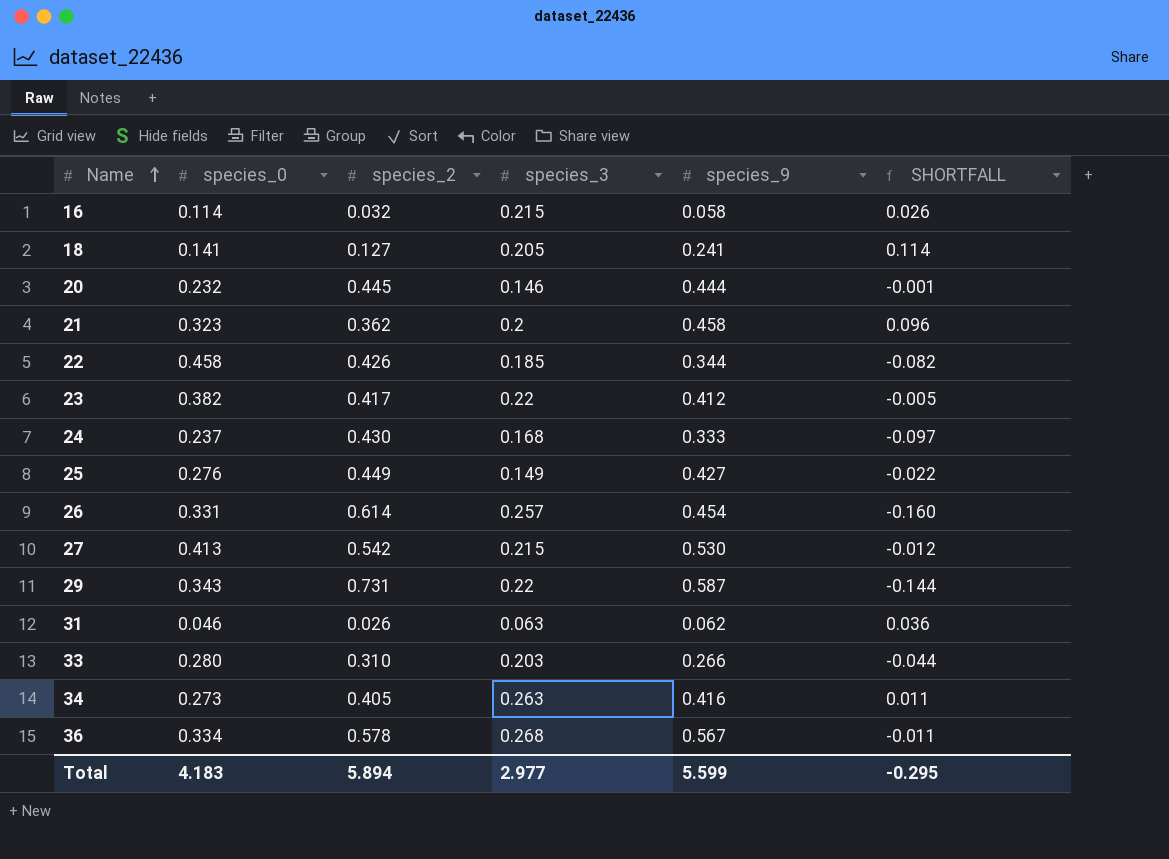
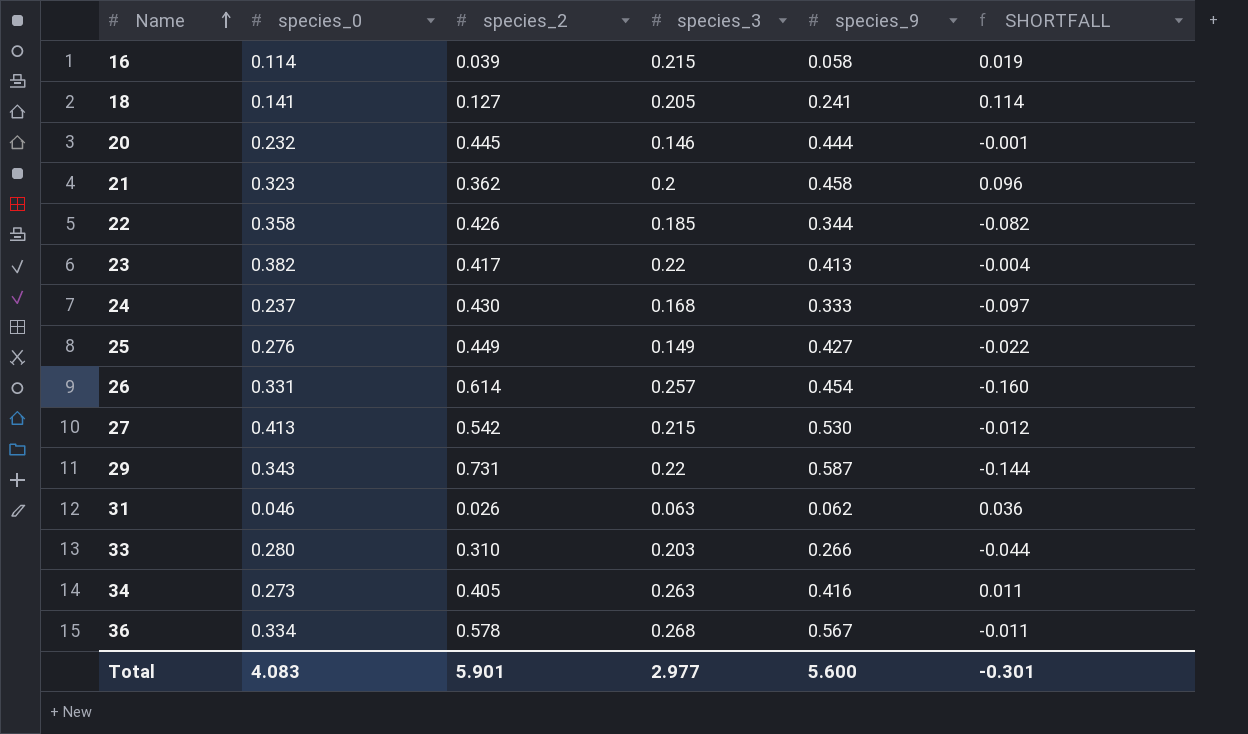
16 | species_2: 0.032 -> 0.039
16 | SHORTFALL: 0.026 -> 0.019
22 | species_0: 0.458 -> 0.358
23 | species_9: 0.412 -> 0.413
23 | SHORTFALL: -0.005 -> -0.004
Total | species_0: 4.183 -> 4.083
Total | species_2: 5.894 -> 5.901
Total | species_9: 5.599 -> 5.600
Total | SHORTFALL: -0.295 -> -0.301

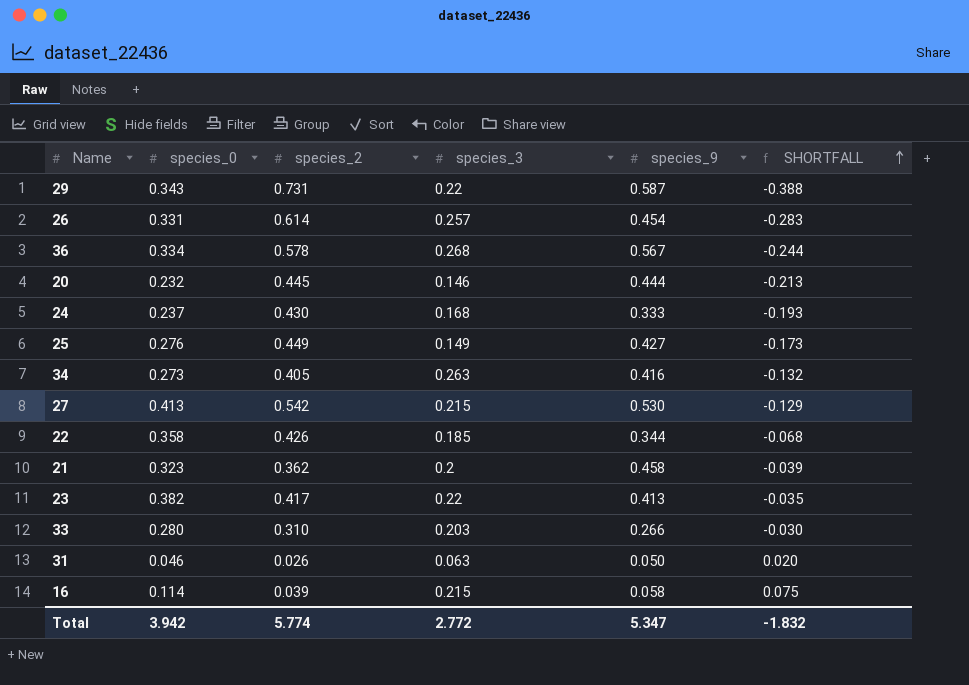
row order: Name ascending -> SHORTFALL ascending
column SHORTFALL | formula: [species_9] - [species_2] -> [species_0] - [species_2]
row 18: 0.141 | 0.127 | 0.205 | 0.241 | 0.114 -> none
31 | species_9: 0.062 -> 0.050
Total | species_0: 4.083 -> 3.942
Total | species_2: 5.901 -> 5.774
Total | species_3: 2.977 -> 2.772
Total | species_9: 5.600 -> 5.347
Total | SHORTFALL: -0.301 -> -1.832

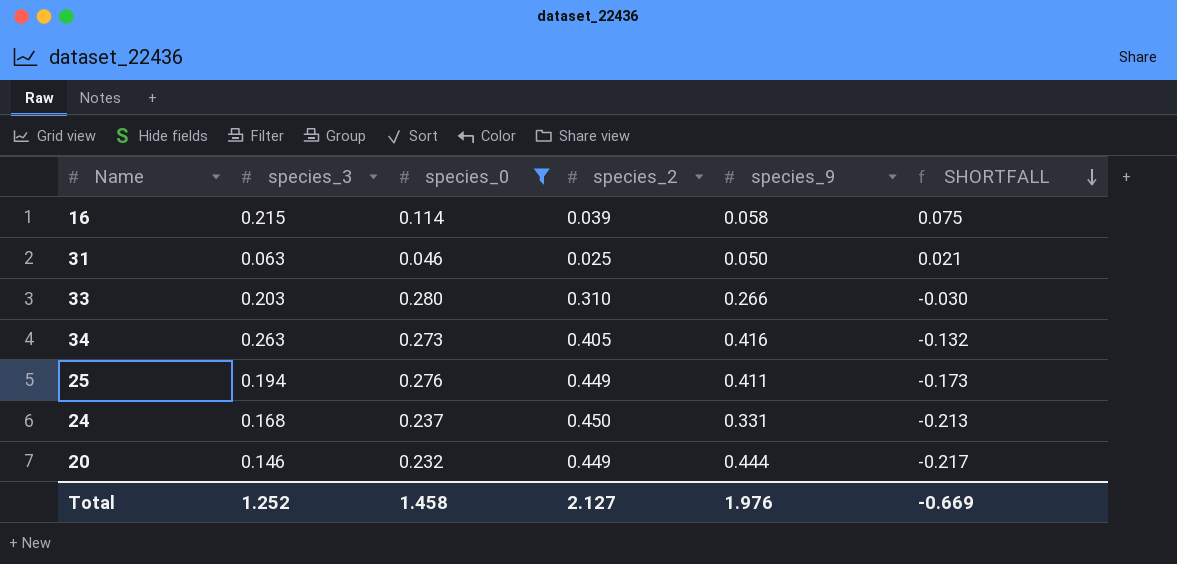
filter: none -> species_0 <= 0.280
row order: SHORTFALL ascending -> SHORTFALL descending
column species_3 | position: 4 -> 2
31 | species_2: 0.026 -> 0.025
31 | SHORTFALL: 0.020 -> 0.021
25 | species_3: 0.149 -> 0.194
25 | species_9: 0.427 -> 0.411
24 | species_2: 0.430 -> 0.450
24 | species_9: 0.333 -> 0.331
24 | SHORTFALL: -0.193 -> -0.213
20 | species_2: 0.445 -> 0.449
20 | SHORTFALL: -0.213 -> -0.217
Total | species_3: 2.772 -> 1.252
Total | species_0: 3.942 -> 1.458
Total | species_2: 5.774 -> 2.127
Total | species_9: 5.347 -> 1.976
Total | SHORTFALL: -1.832 -> -0.669

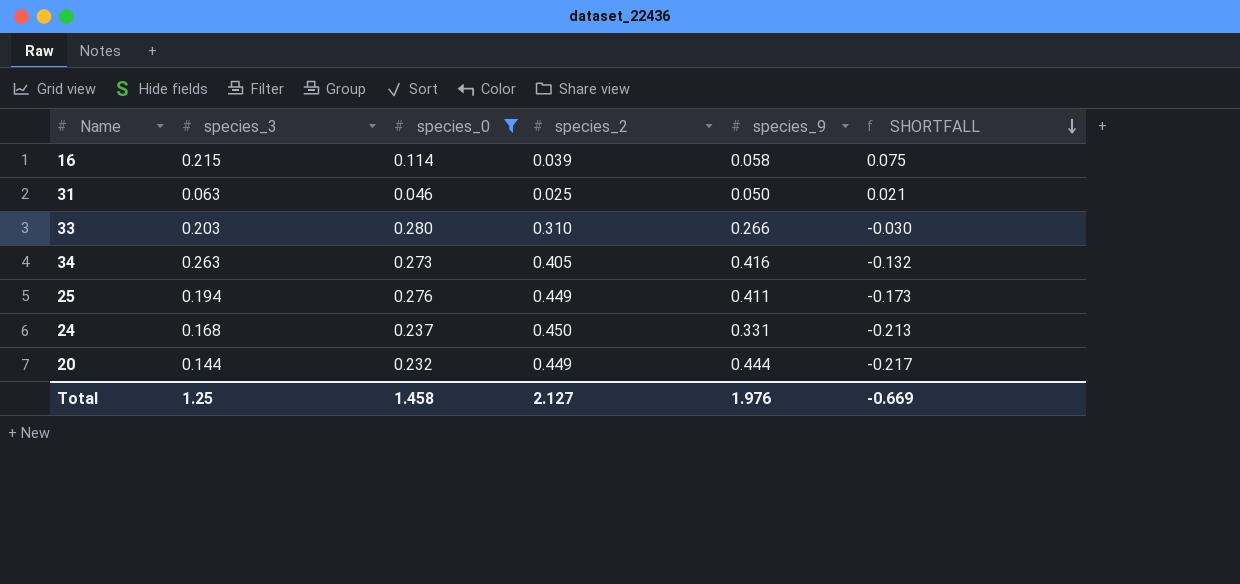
20 | species_3: 0.146 -> 0.144
Total | species_3: 1.252 -> 1.25

